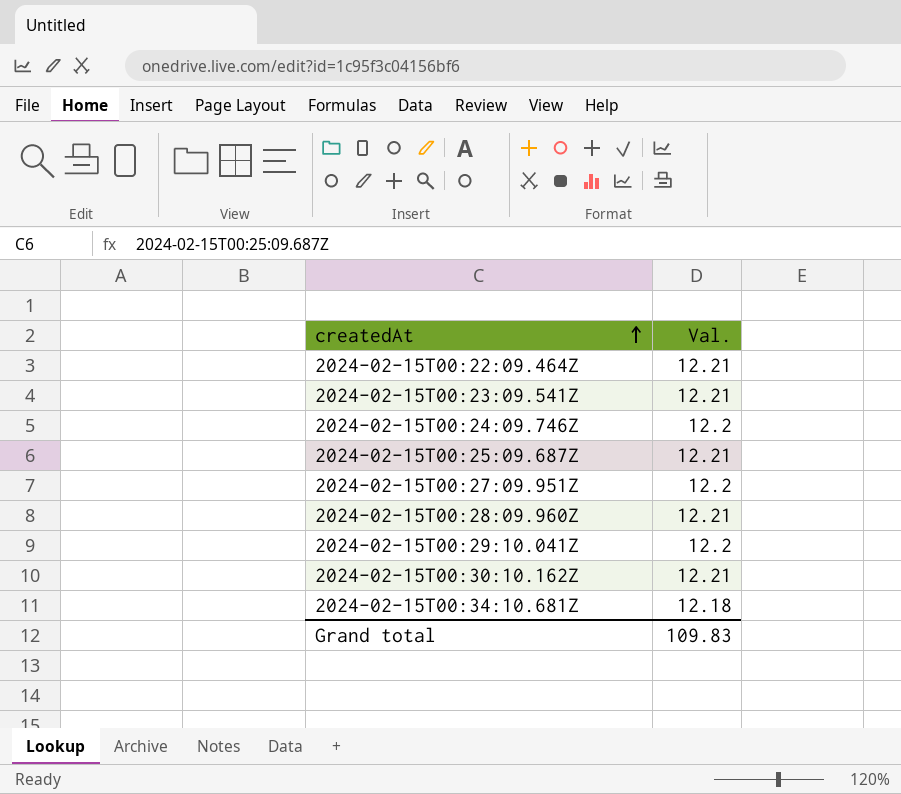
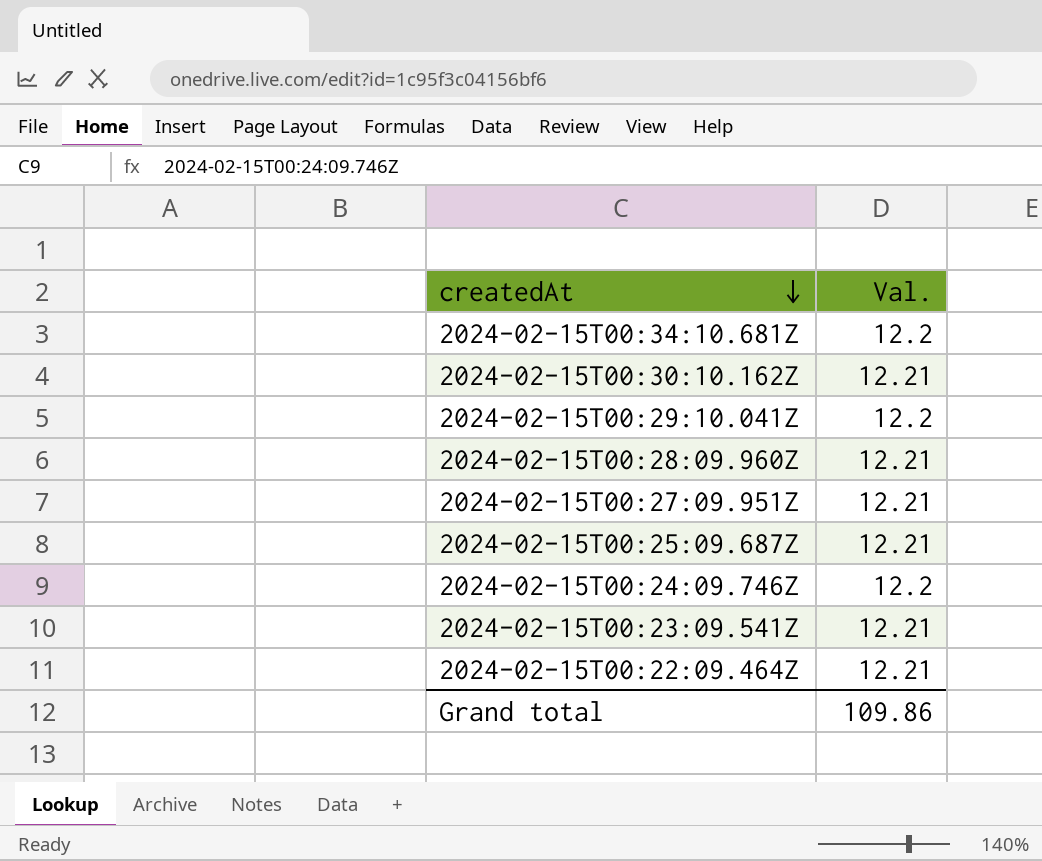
row order: createdAt ascending -> createdAt descending
2024-02-15T00:34:10.681Z | Val.: 12.18 -> 12.2
2024-02-15T00:27:09.951Z | Val.: 12.2 -> 12.21
Grand total | Val.: 109.83 -> 109.86

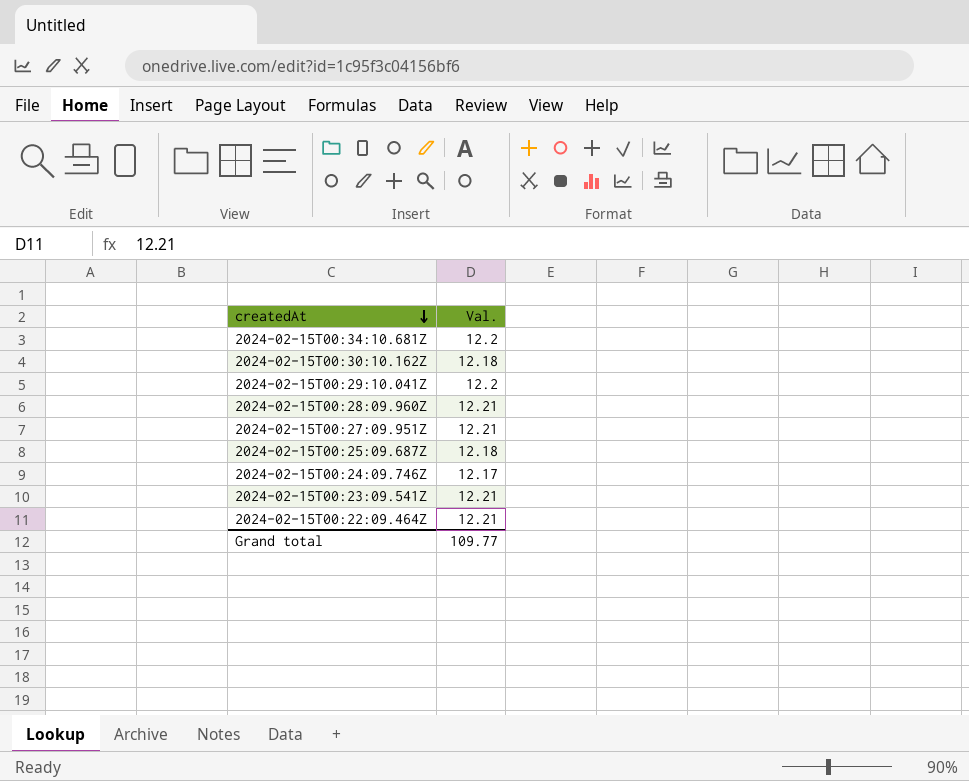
2024-02-15T00:30:10.162Z | Val.: 12.21 -> 12.18
2024-02-15T00:25:09.687Z | Val.: 12.21 -> 12.18
2024-02-15T00:24:09.746Z | Val.: 12.2 -> 12.17
Grand total | Val.: 109.86 -> 109.77

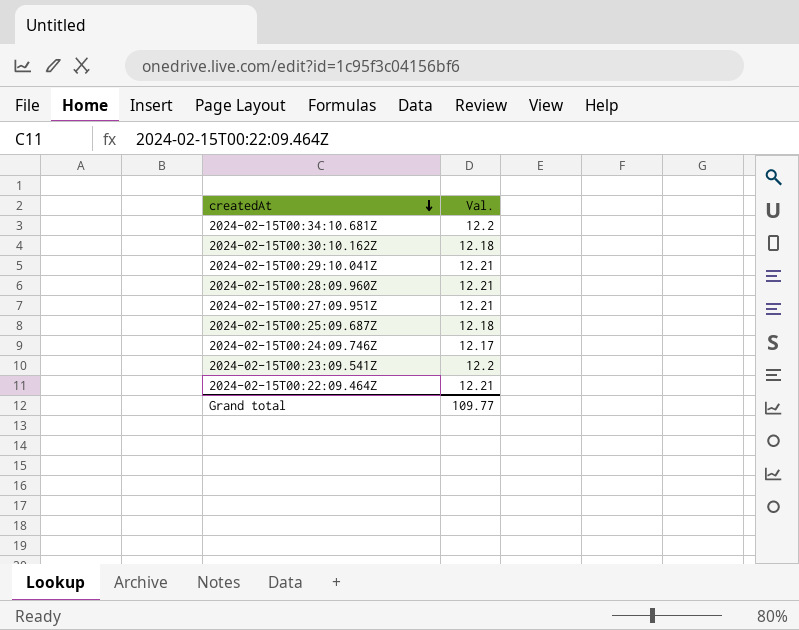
2024-02-15T00:29:10.041Z | Val.: 12.2 -> 12.21
2024-02-15T00:23:09.541Z | Val.: 12.21 -> 12.2

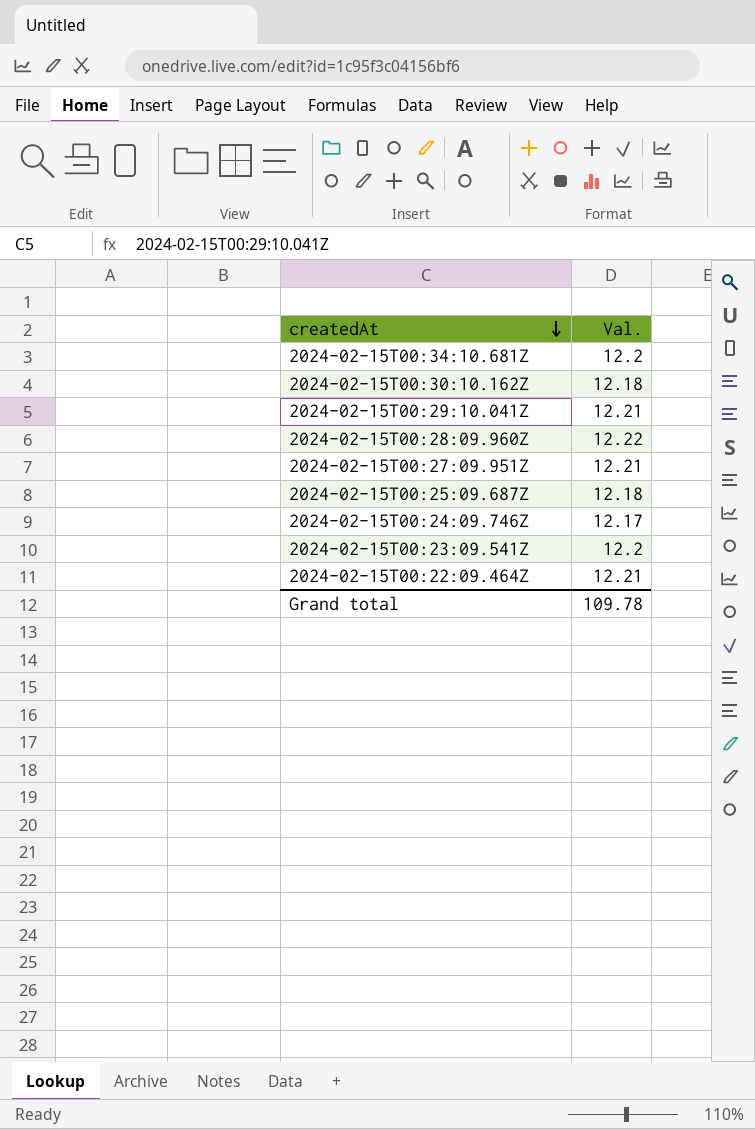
2024-02-15T00:28:09.960Z | Val.: 12.21 -> 12.22
Grand total | Val.: 109.77 -> 109.78

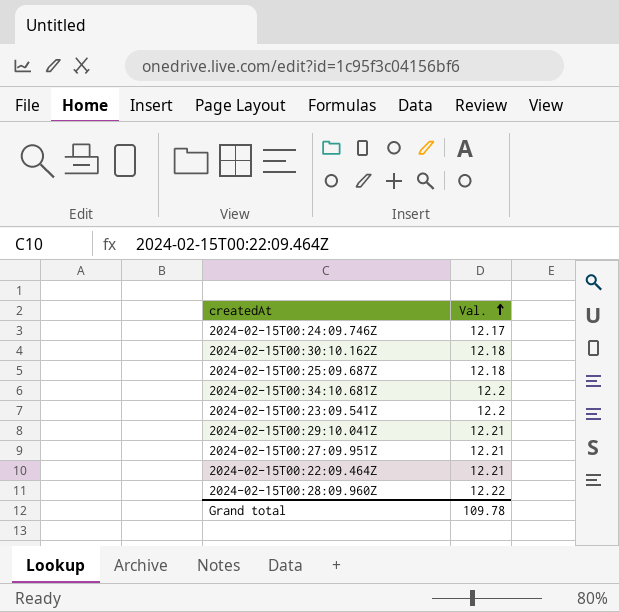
row order: createdAt descending -> Val. ascending

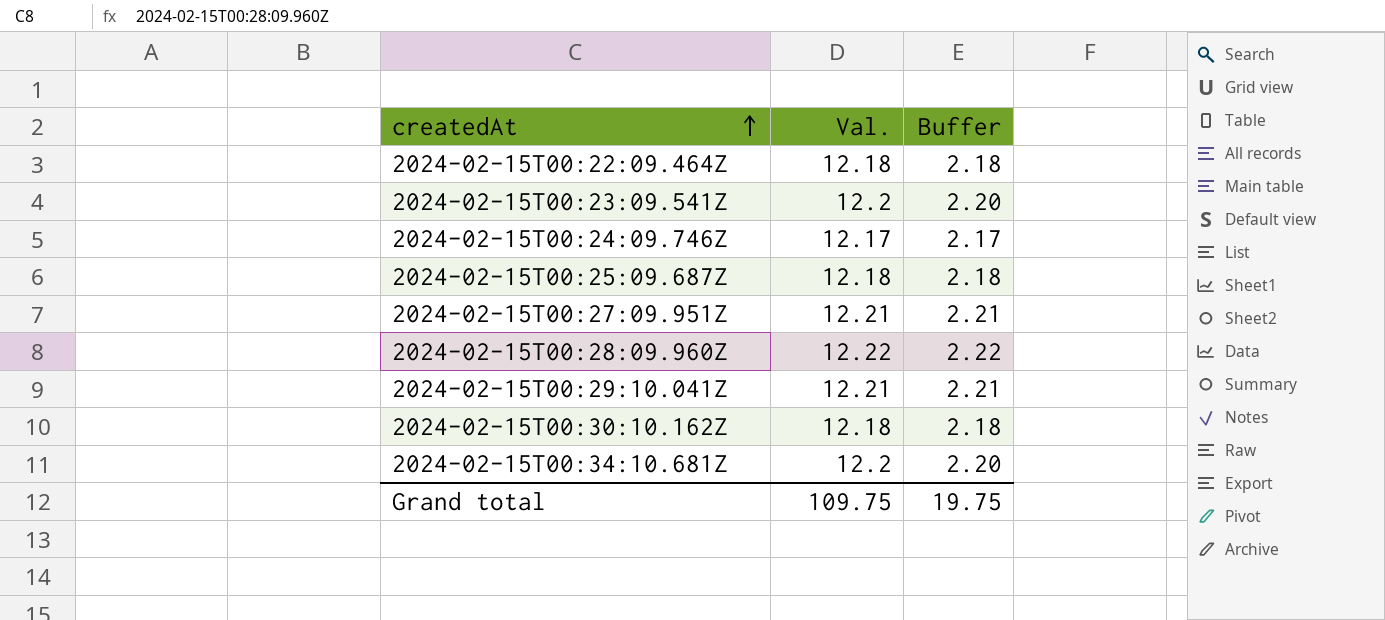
row order: Val. ascending -> createdAt ascending
column Buffer | formula: none -> [Val.] - 10
2024-02-15T00:22:09.464Z | Val.: 12.21 -> 12.18
Grand total | Val.: 109.78 -> 109.75

